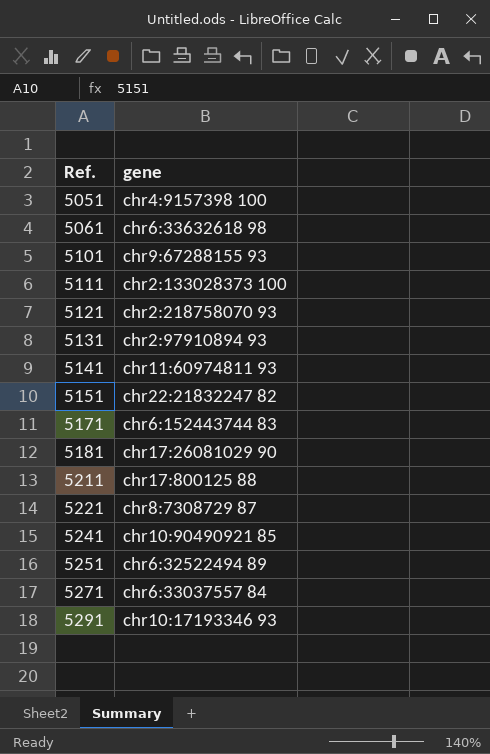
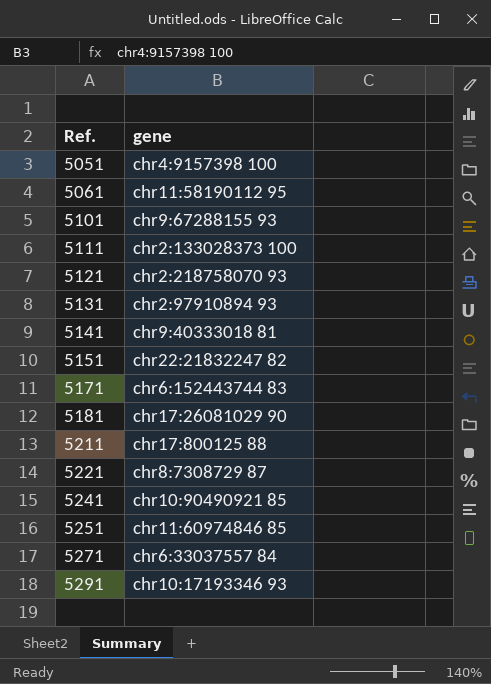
5061 | gene: chr6:33632618 98 -> chr11:58190112 95
5141 | gene: chr11:60974811 93 -> chr9:40333018 81
5251 | gene: chr6:32522494 89 -> chr11:60974846 85

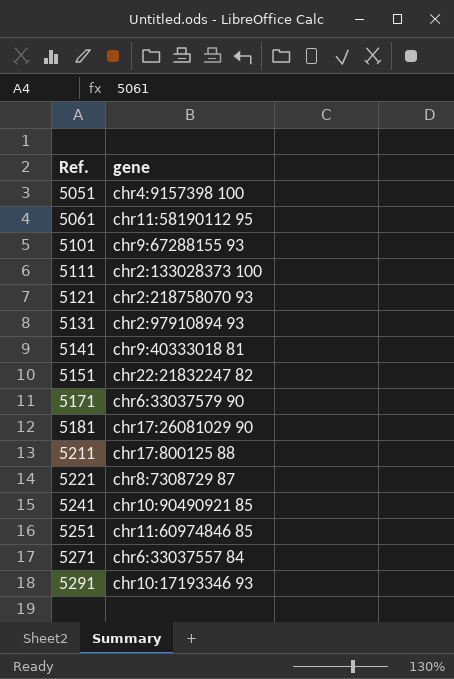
5171 | gene: chr6:152443744 83 -> chr6:33037579 90

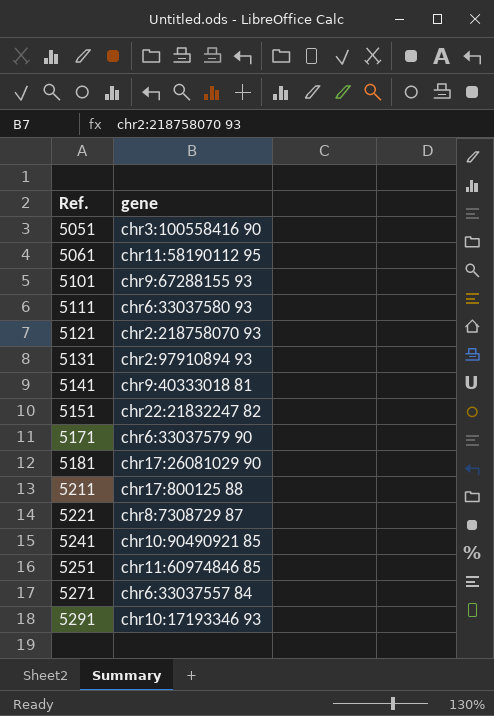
5051 | gene: chr4:9157398 100 -> chr3:100558416 90
5111 | gene: chr2:133028373 100 -> chr6:33037580 93

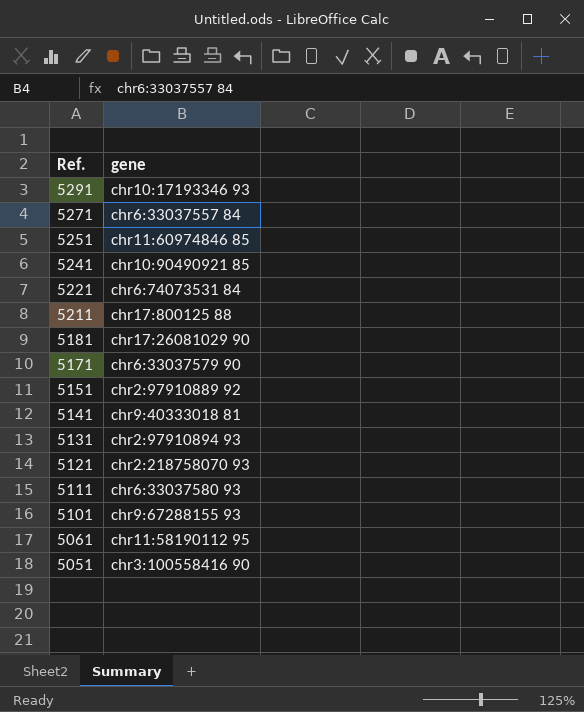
row order: Ref. ascending -> Ref. descending
5221 | gene: chr8:7308729 87 -> chr6:74073531 84
5151 | gene: chr22:21832247 82 -> chr2:97910889 92

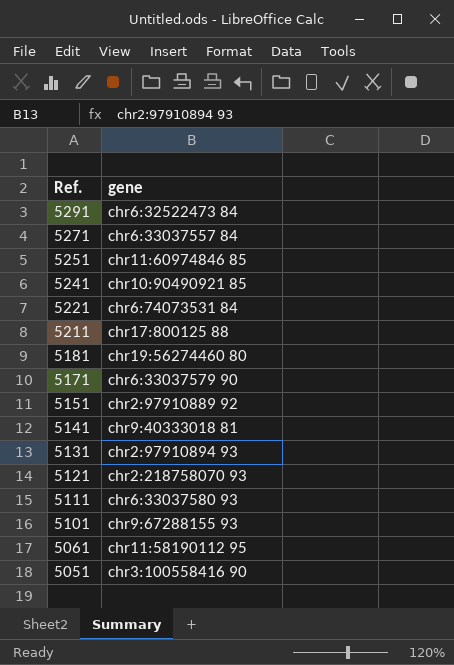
5291 | gene: chr10:17193346 93 -> chr6:32522473 84
5181 | gene: chr17:26081029 90 -> chr19:56274460 80

